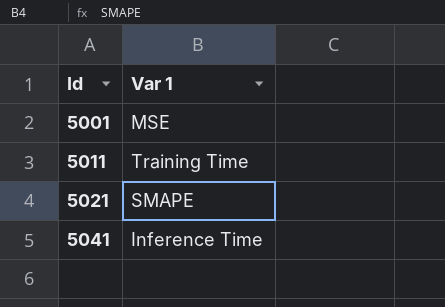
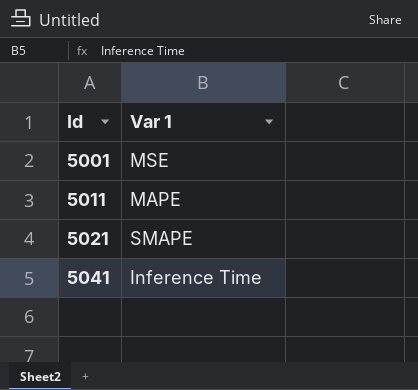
5011 | Var 1: Training Time -> MAPE

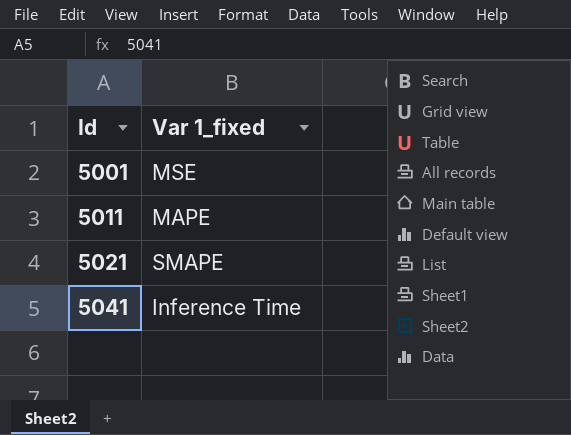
column name: Var 1 -> Var 1_fixed

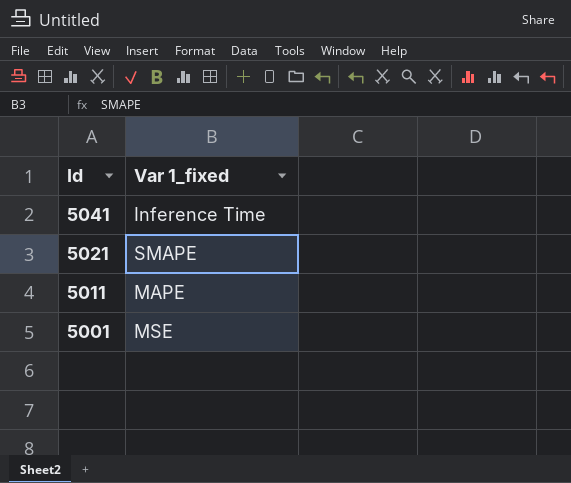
row order: Id ascending -> Id descending

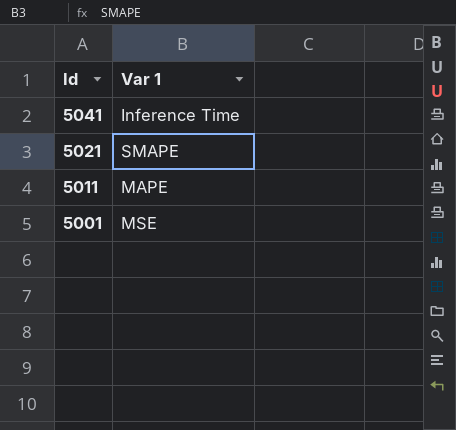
column name: Var 1_fixed -> Var 1

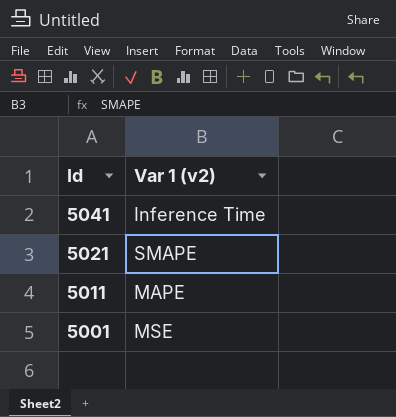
column name: Var 1 -> Var 1 (v2)

